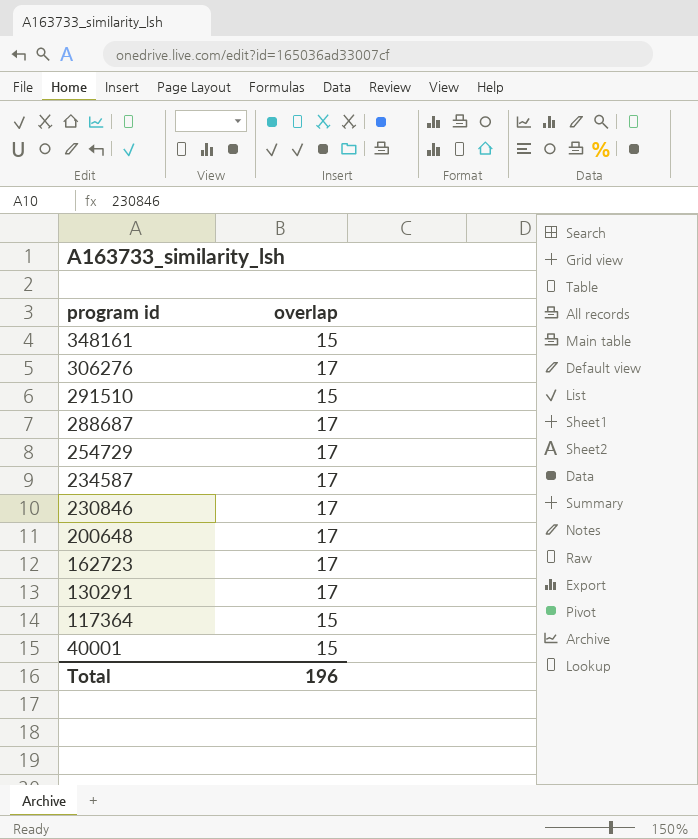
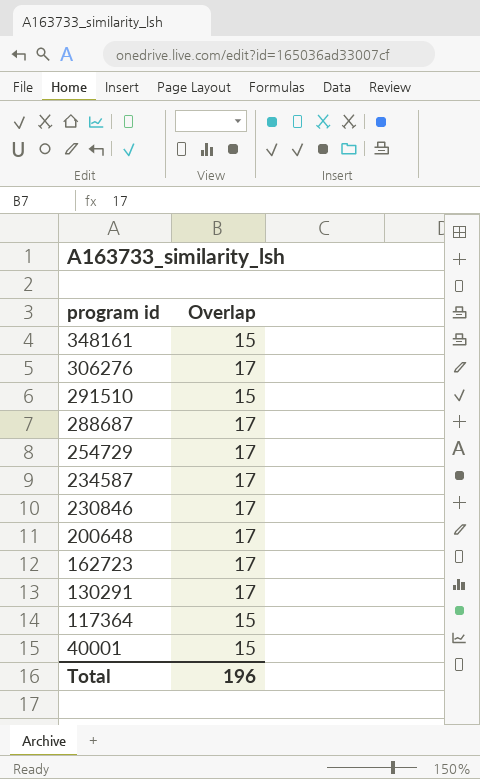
column name: overlap -> Overlap

